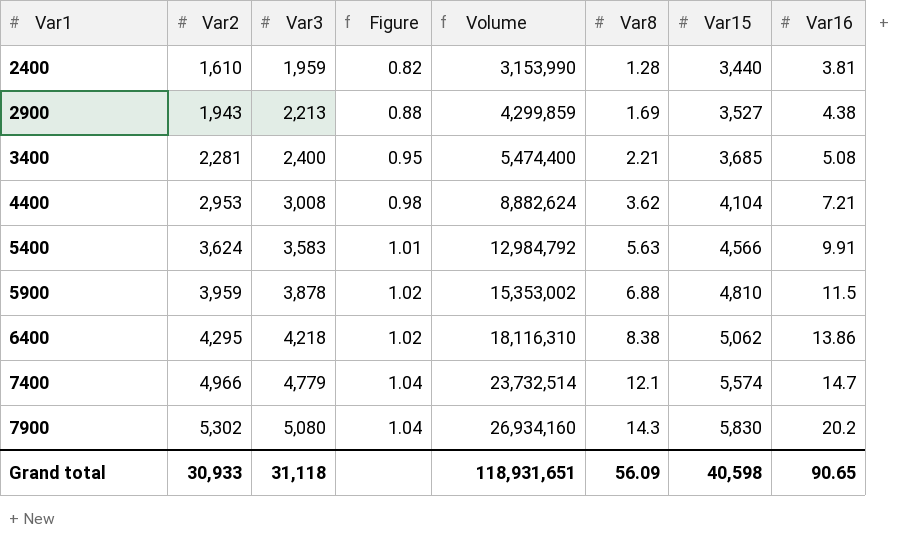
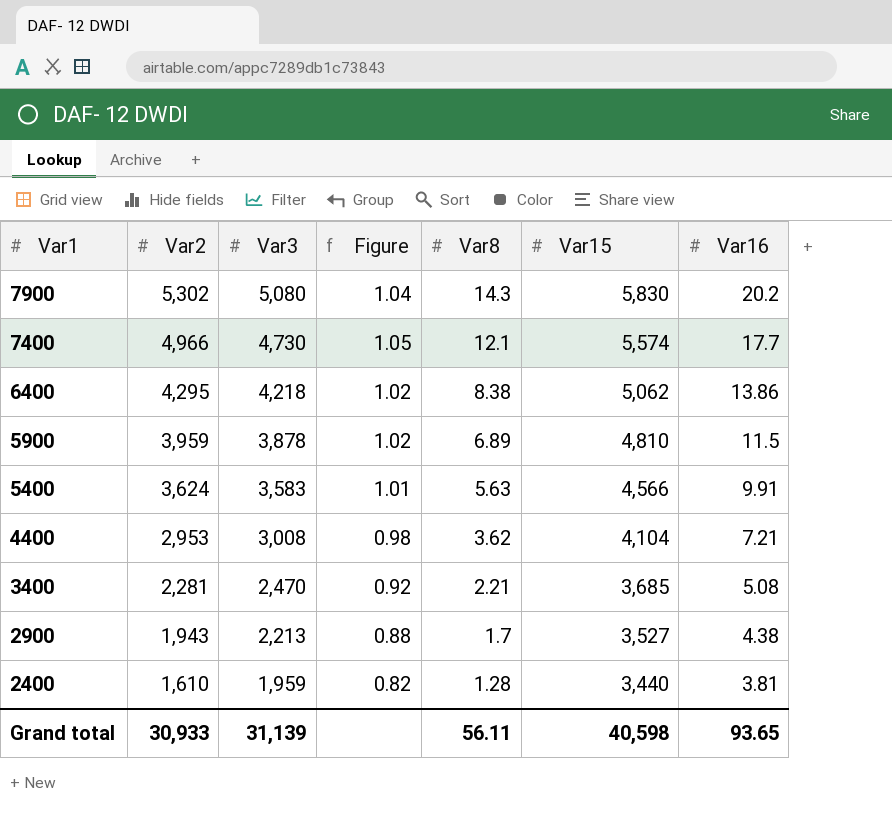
row order: Var1 ascending -> Var1 descending
column Volume | formula: [Var2] * [Var3] -> none
7400 | Var3: 4,779 -> 4,730
7400 | Figure: 1.04 -> 1.05
7400 | Var16: 14.7 -> 17.7
5900 | Var8: 6.88 -> 6.89
3400 | Var3: 2,400 -> 2,470
3400 | Figure: 0.95 -> 0.92
2900 | Var8: 1.69 -> 1.7
Grand total | Var3: 31,118 -> 31,139
Grand total | Var8: 56.09 -> 56.11
Grand total | Var16: 90.65 -> 93.65

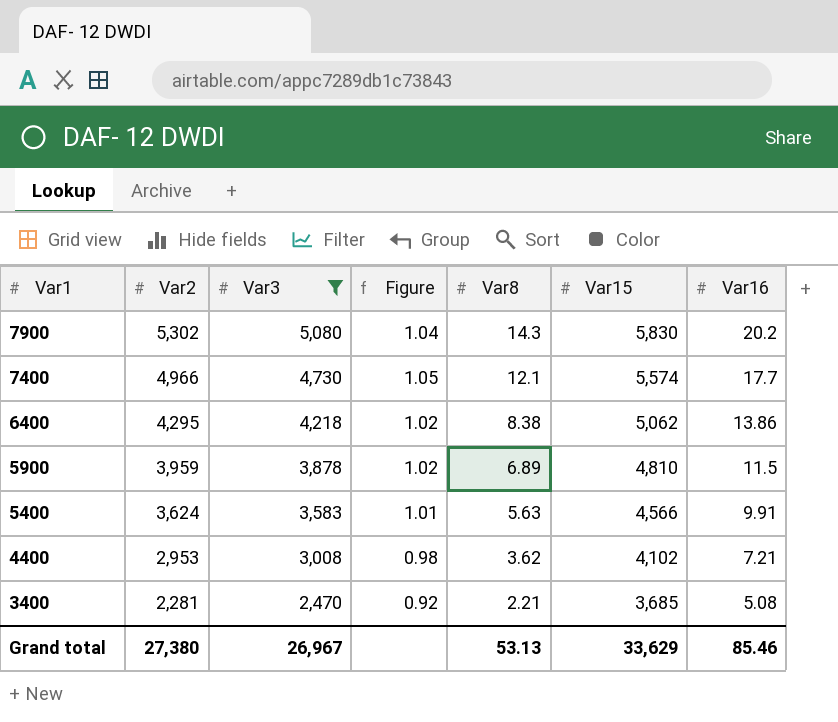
filter: none -> Var3 >= 2,470
4400 | Var15: 4,104 -> 4,102
Grand total | Var2: 30,933 -> 27,380
Grand total | Var3: 31,139 -> 26,967
Grand total | Var8: 56.11 -> 53.13
Grand total | Var15: 40,598 -> 33,629
Grand total | Var16: 93.65 -> 85.46

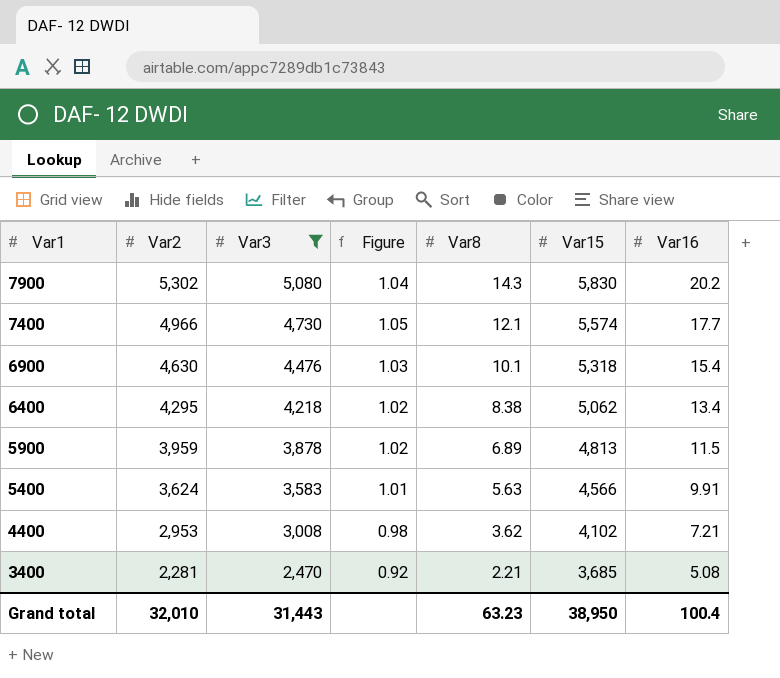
row 6900: none -> 4,630 | 4,476 | 1.03 | 10.1 | 5,318 | 15.4
6400 | Var16: 13.86 -> 13.4
5900 | Var15: 4,810 -> 4,813
Grand total | Var2: 27,380 -> 32,010
Grand total | Var3: 26,967 -> 31,443
Grand total | Var8: 53.13 -> 63.23
Grand total | Var15: 33,629 -> 38,950
Grand total | Var16: 85.46 -> 100.4

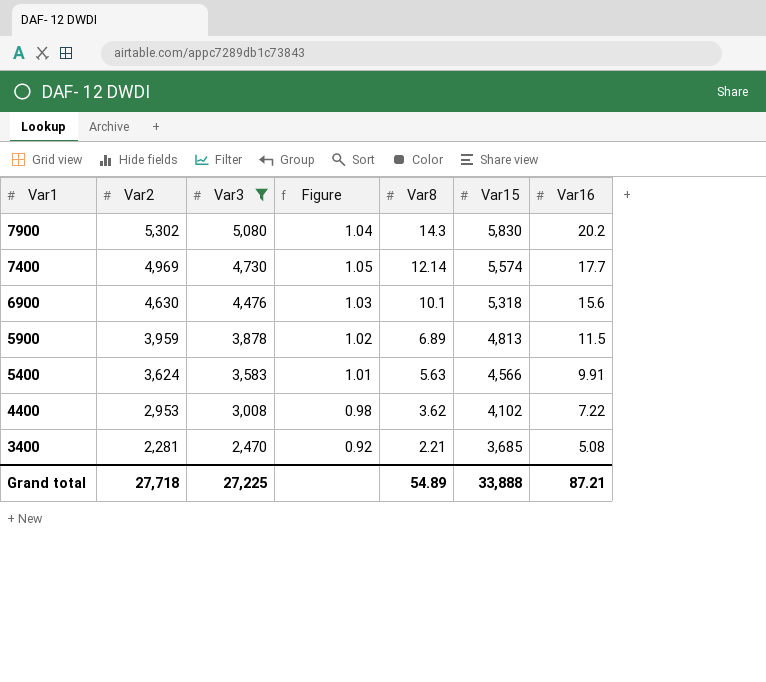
row 6400: 4,295 | 4,218 | 1.02 | 8.38 | 5,062 | 13.4 -> none
7400 | Var2: 4,966 -> 4,969
7400 | Var8: 12.1 -> 12.14
6900 | Var16: 15.4 -> 15.6
4400 | Var16: 7.21 -> 7.22
Grand total | Var2: 32,010 -> 27,718
Grand total | Var3: 31,443 -> 27,225
Grand total | Var8: 63.23 -> 54.89
Grand total | Var15: 38,950 -> 33,888
Grand total | Var16: 100.4 -> 87.21

